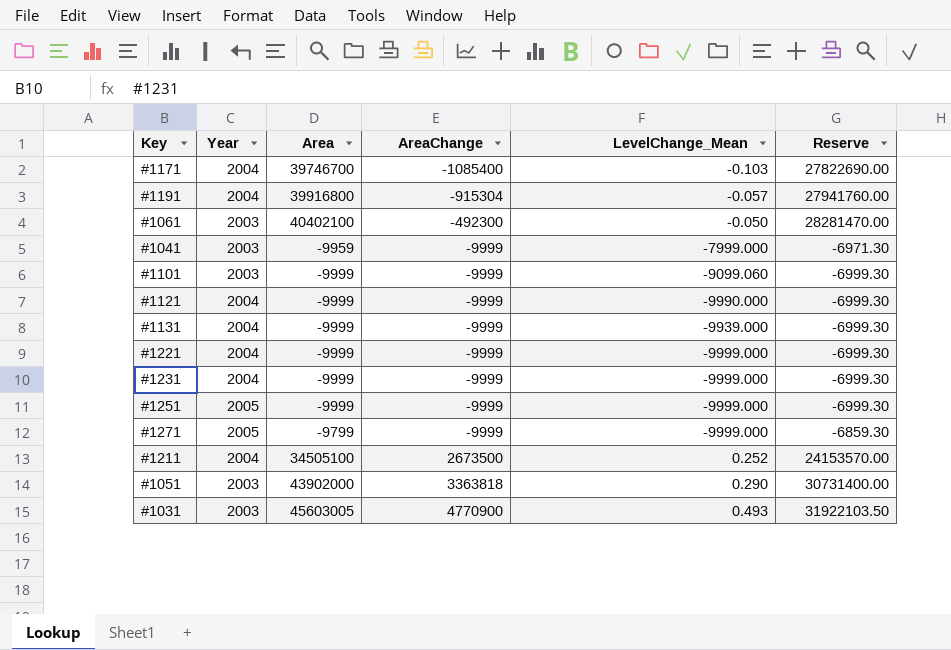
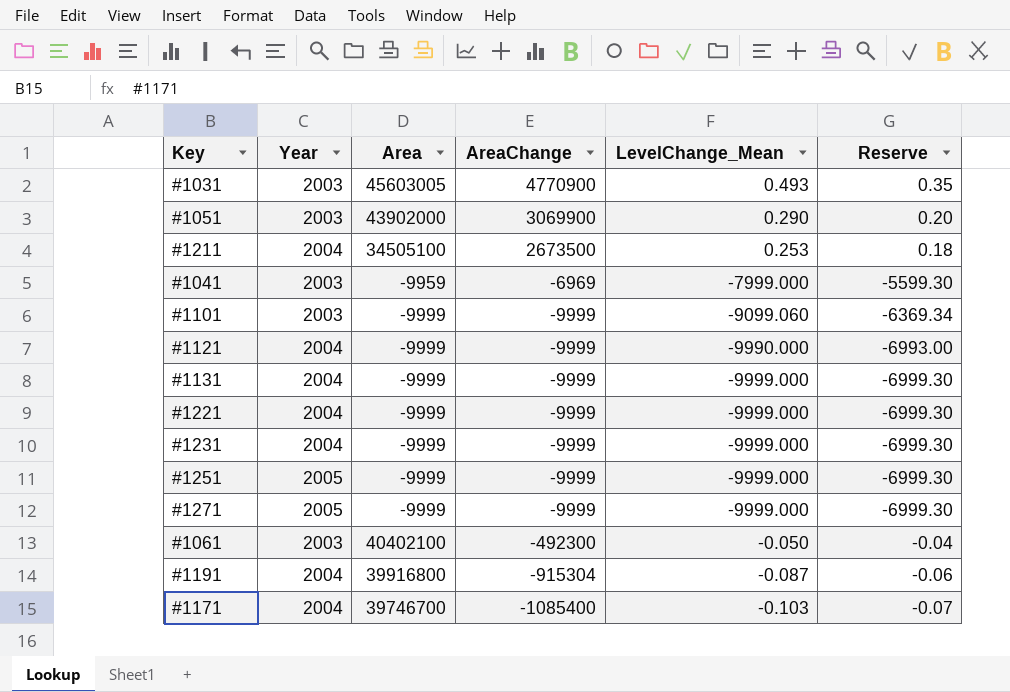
row order: AreaChange ascending -> AreaChange descending
column Reserve | formula: [Area] * 0.7 -> [LevelChange_Mean] * 0.7
#1051 | AreaChange: 3363818 -> 3069900
#1211 | LevelChange_Mean: 0.252 -> 0.253
#1041 | AreaChange: -9999 -> -6969
#1131 | LevelChange_Mean: -9939.000 -> -9999.000
#1271 | Area: -9799 -> -9999
#1191 | LevelChange_Mean: -0.057 -> -0.087

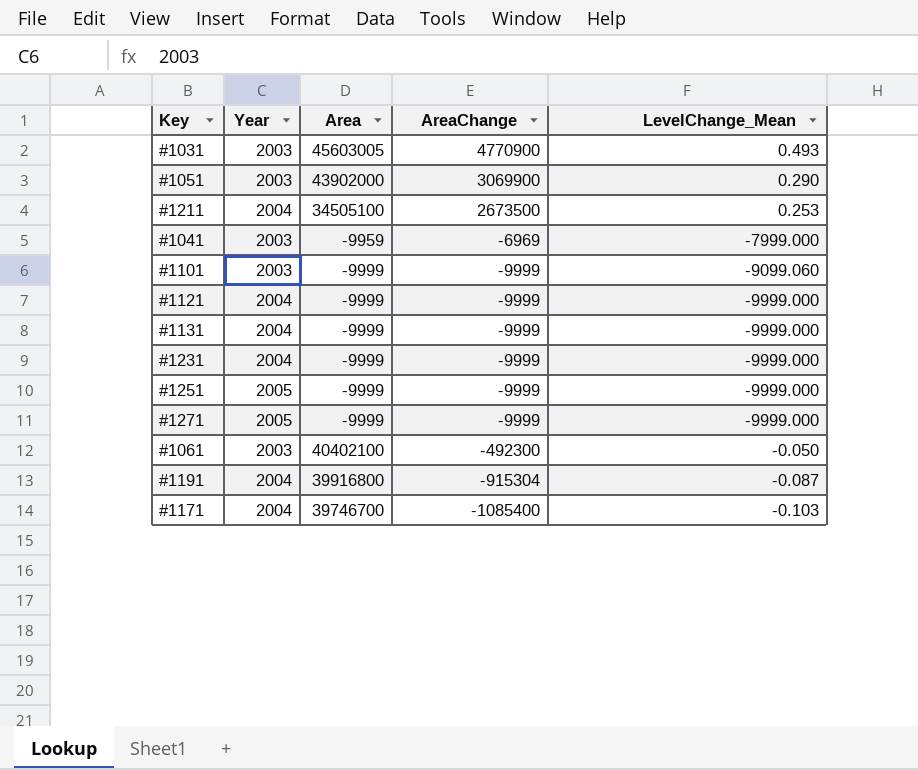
column Reserve | formula: [LevelChange_Mean] * 0.7 -> none
row #1221: 2004 | -9999 | -9999 | -9999.000 | -6999.30 -> none
#1121 | LevelChange_Mean: -9990.000 -> -9999.000

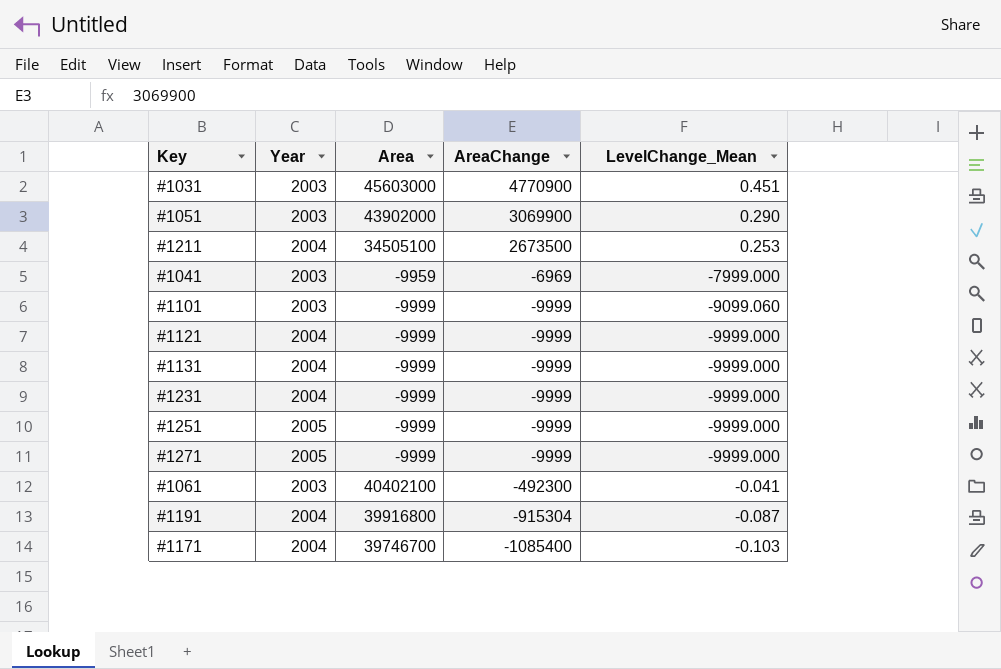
#1031 | Area: 45603005 -> 45603000
#1031 | LevelChange_Mean: 0.493 -> 0.451
#1061 | LevelChange_Mean: -0.050 -> -0.041

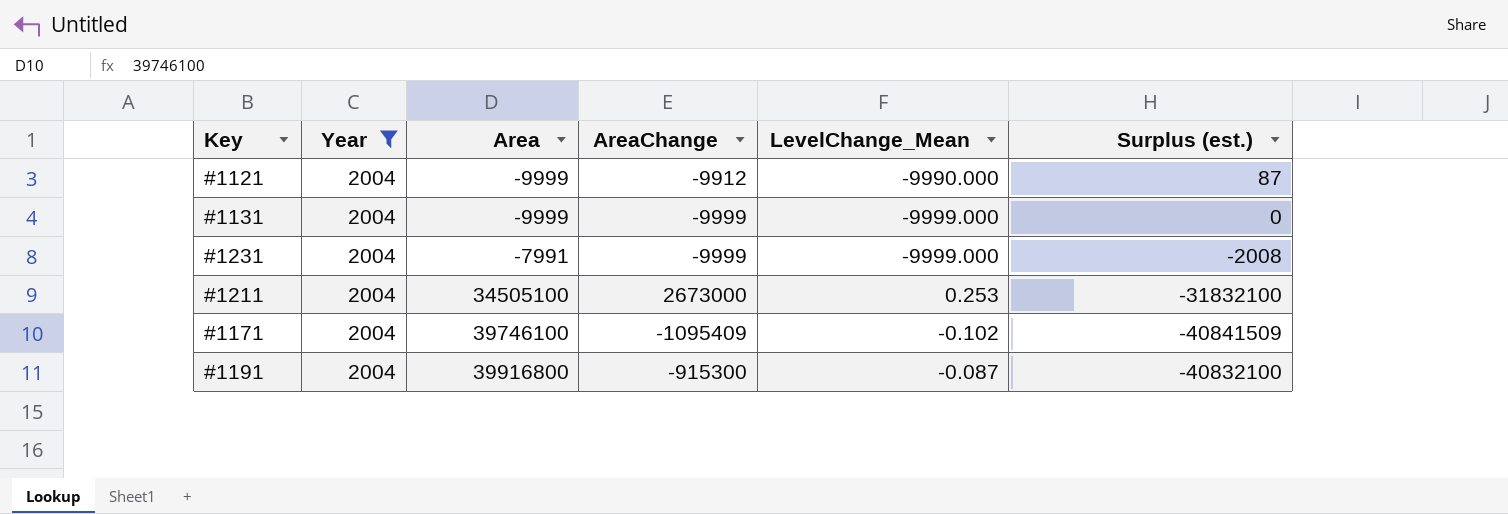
filter: none -> Year = 2004
row order: AreaChange descending -> Area ascending
column Surplus (est.) | formula: none -> [AreaChange] - [Area]
#1121 | AreaChange: -9999 -> -9912
#1121 | LevelChange_Mean: -9999.000 -> -9990.000
#1231 | Area: -9999 -> -7991
#1211 | AreaChange: 2673500 -> 2673000
#1171 | Area: 39746700 -> 39746100
#1171 | AreaChange: -1085400 -> -1095409
#1171 | LevelChange_Mean: -0.103 -> -0.102
#1191 | AreaChange: -915304 -> -915300

